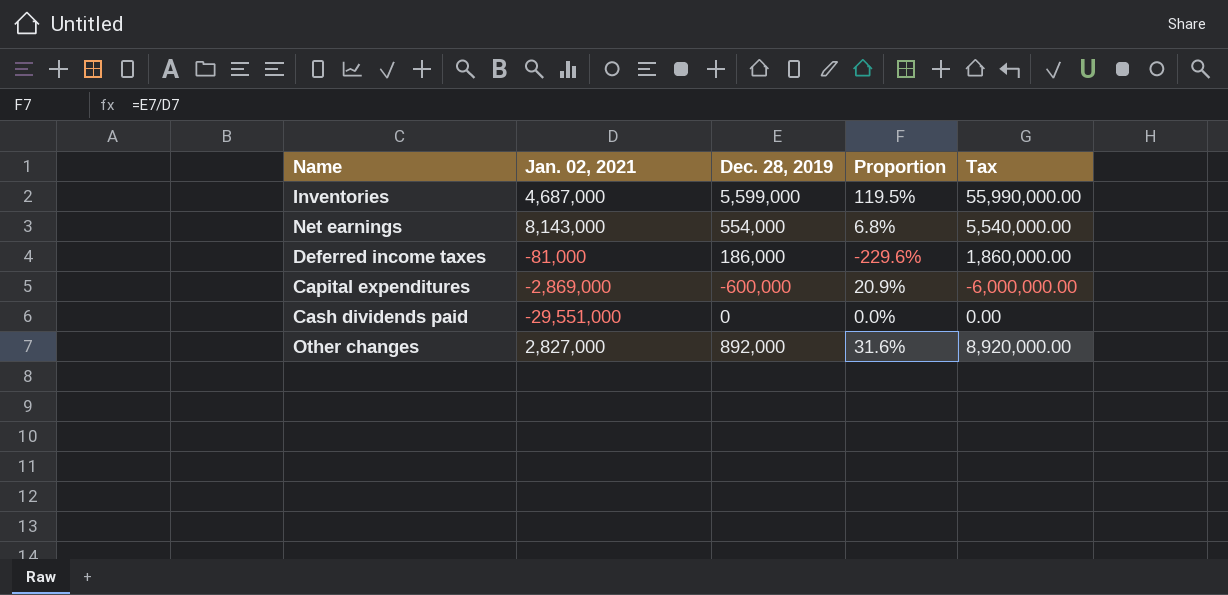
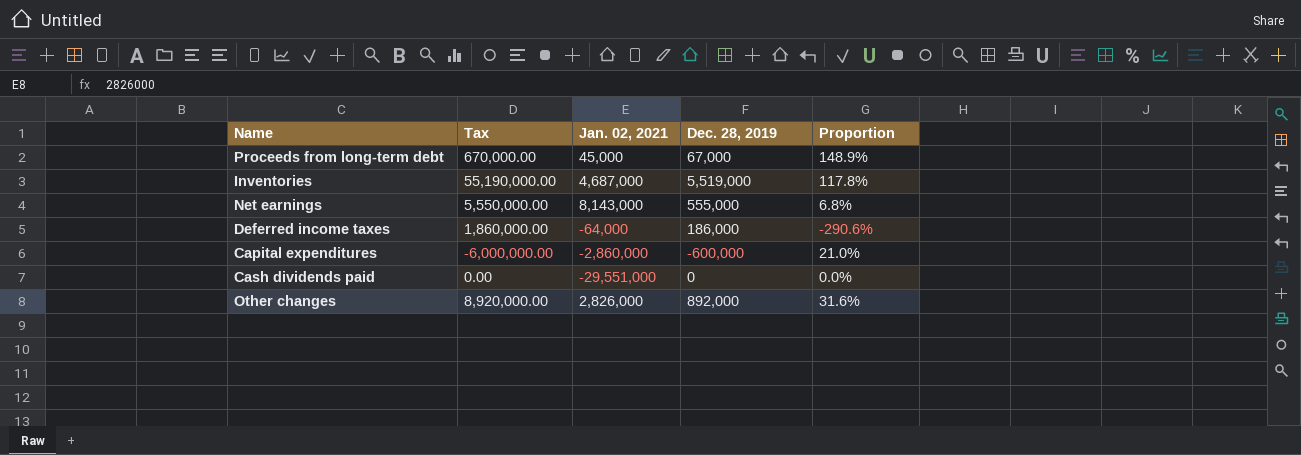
column Tax | position: 5 -> 2
row Proceeds from long-term debt: none -> 670,000.00 | 45,000 | 67,000 | 148.9%
Inventories | Tax: 55,990,000.00 -> 55,190,000.00
Inventories | Dec. 28, 2019: 5,599,000 -> 5,519,000
Inventories | Proportion: 119.5% -> 117.8%
Net earnings | Tax: 5,540,000.00 -> 5,550,000.00
Net earnings | Dec. 28, 2019: 554,000 -> 555,000
Deferred income taxes | Jan. 02, 2021: -81,000 -> -64,000
Deferred income taxes | Proportion: -229.6% -> -290.6%
Capital expenditures | Jan. 02, 2021: -2,869,000 -> -2,860,000
Capital expenditures | Proportion: 20.9% -> 21.0%
Other changes | Jan. 02, 2021: 2,827,000 -> 2,826,000

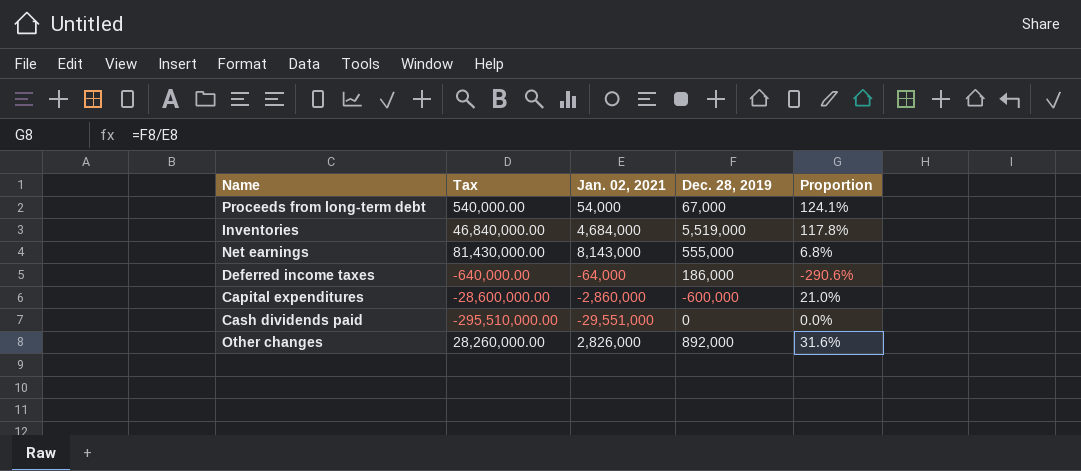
column Tax | formula: [Dec. 28, 2019] * 10 -> [Jan. 02, 2021] * 10
Proceeds from long-term debt | Jan. 02, 2021: 45,000 -> 54,000
Proceeds from long-term debt | Proportion: 148.9% -> 124.1%
Inventories | Jan. 02, 2021: 4,687,000 -> 4,684,000

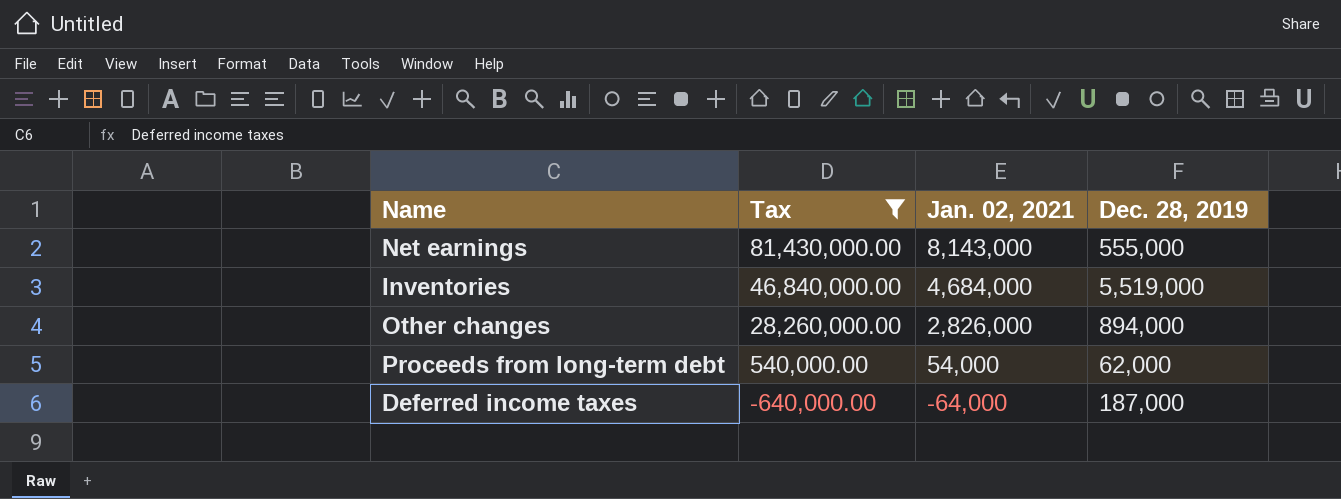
filter: none -> Tax >= -640,000.00
row order: none -> Tax descending
column Proportion | formula: [Dec. 28, 2019] / [Jan. 02, 2021] -> none
Other changes | Dec. 28, 2019: 892,000 -> 894,000
Proceeds from long-term debt | Dec. 28, 2019: 67,000 -> 62,000
Deferred income taxes | Dec. 28, 2019: 186,000 -> 187,000

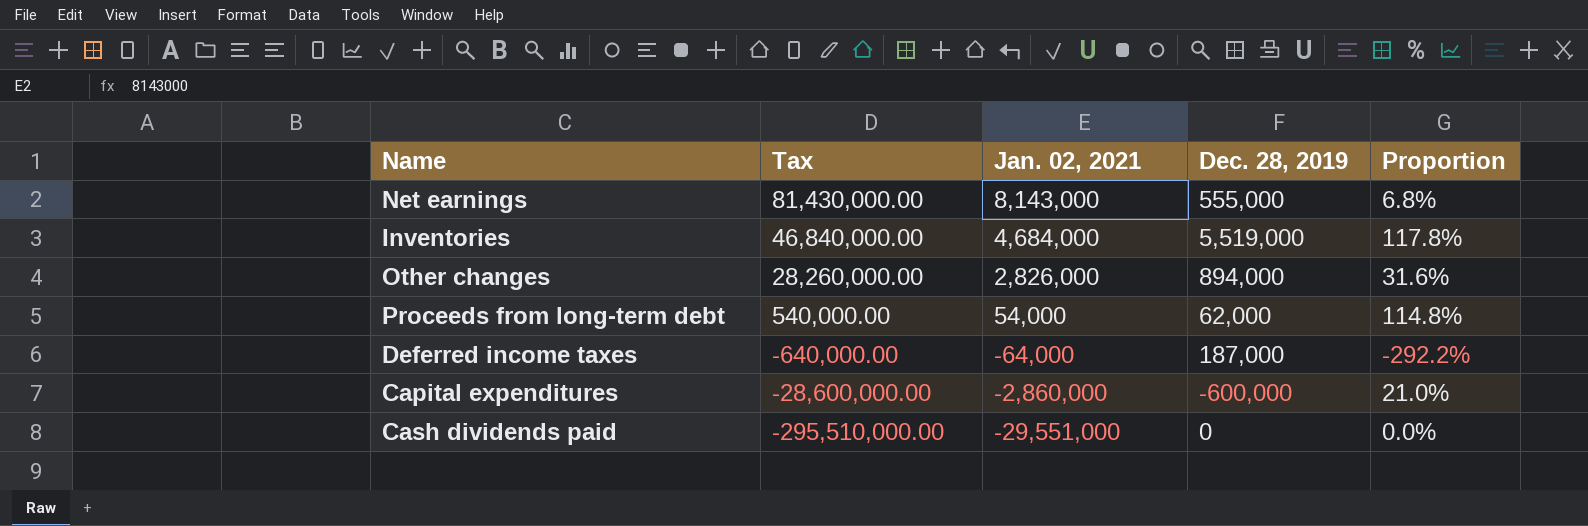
filter: Tax >= -640,000.00 -> none
column Proportion | formula: none -> [Dec. 28, 2019] / [Jan. 02, 2021]

